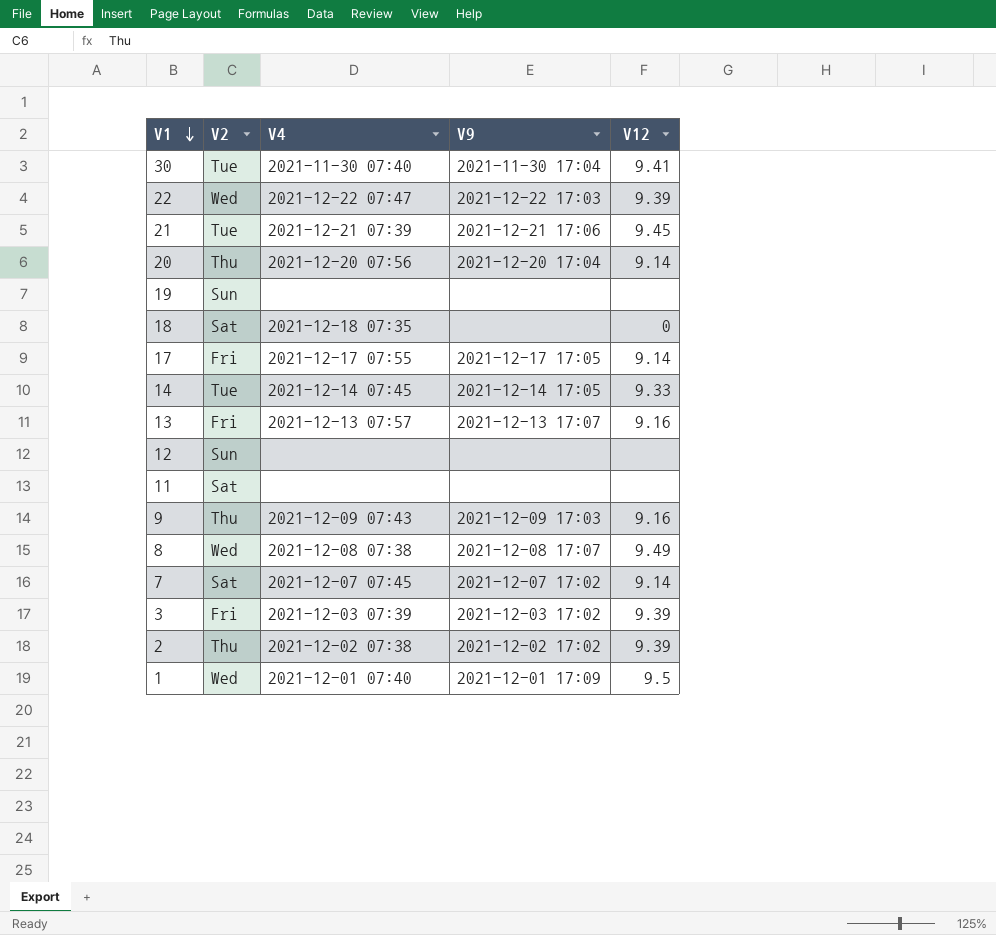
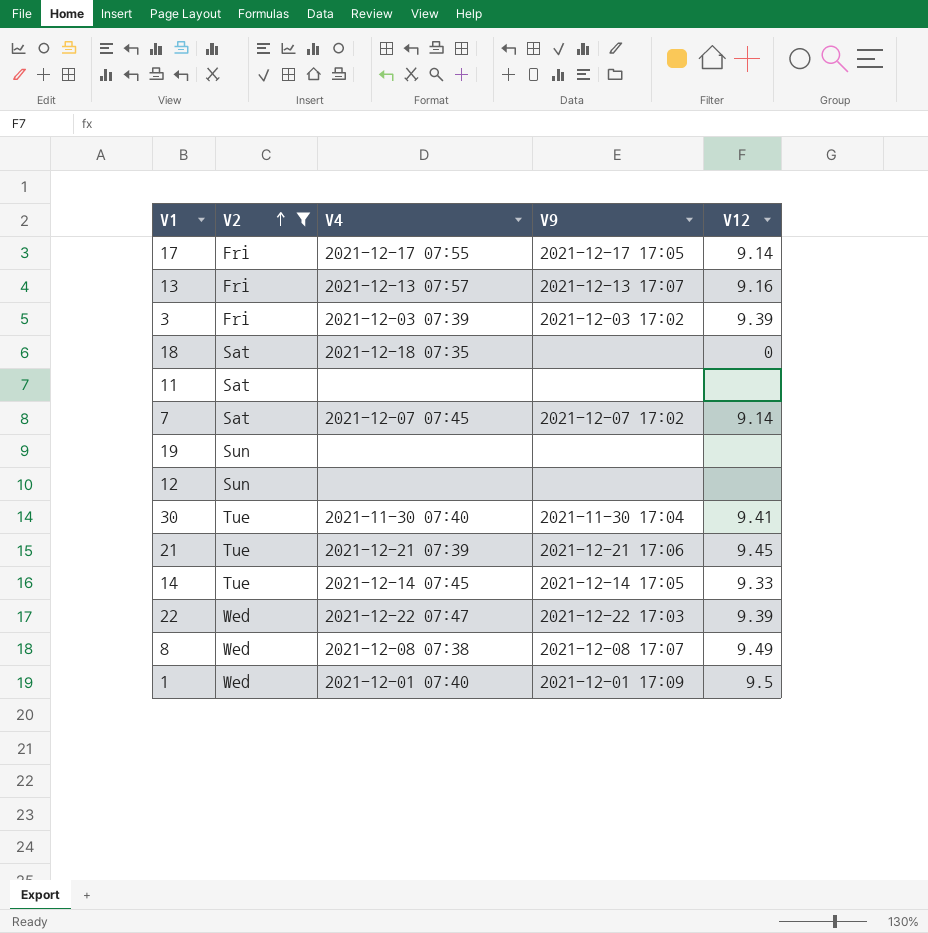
filter: none -> V2 != Thu
row order: V1 descending -> V2 ascending

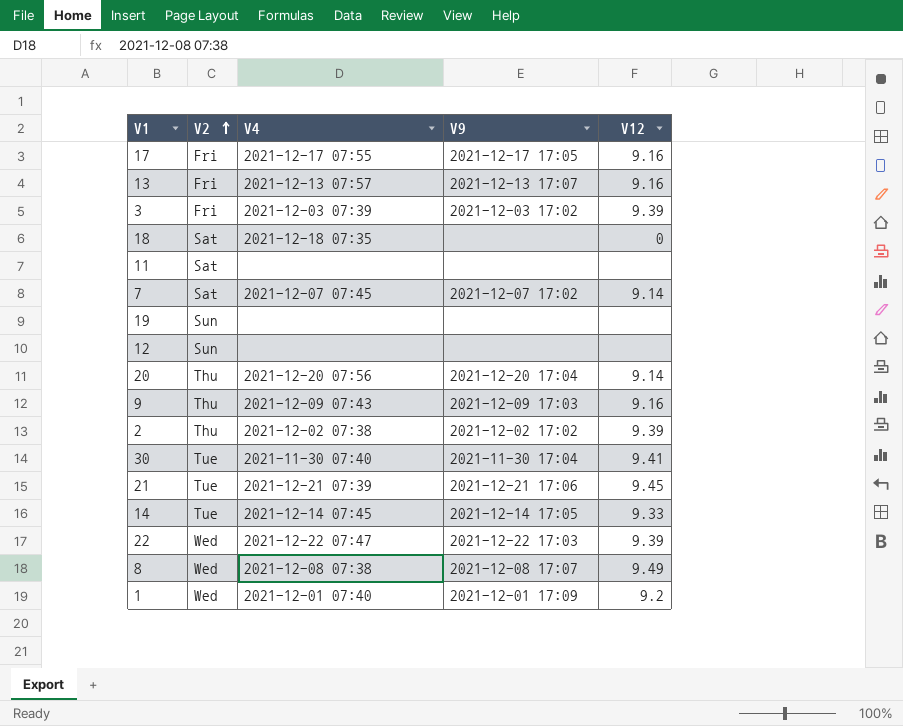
filter: V2 != Thu -> none
17 | V12: 9.14 -> 9.16
1 | V12: 9.5 -> 9.2

